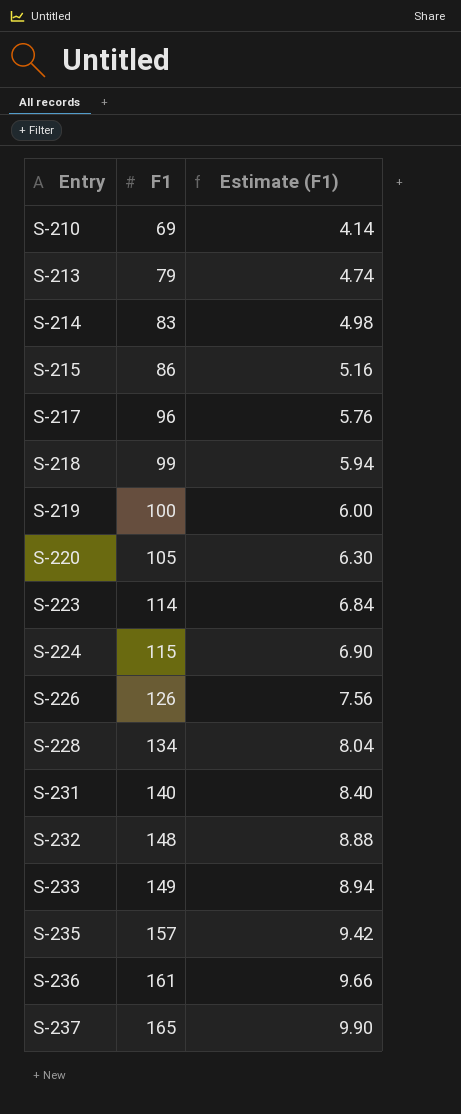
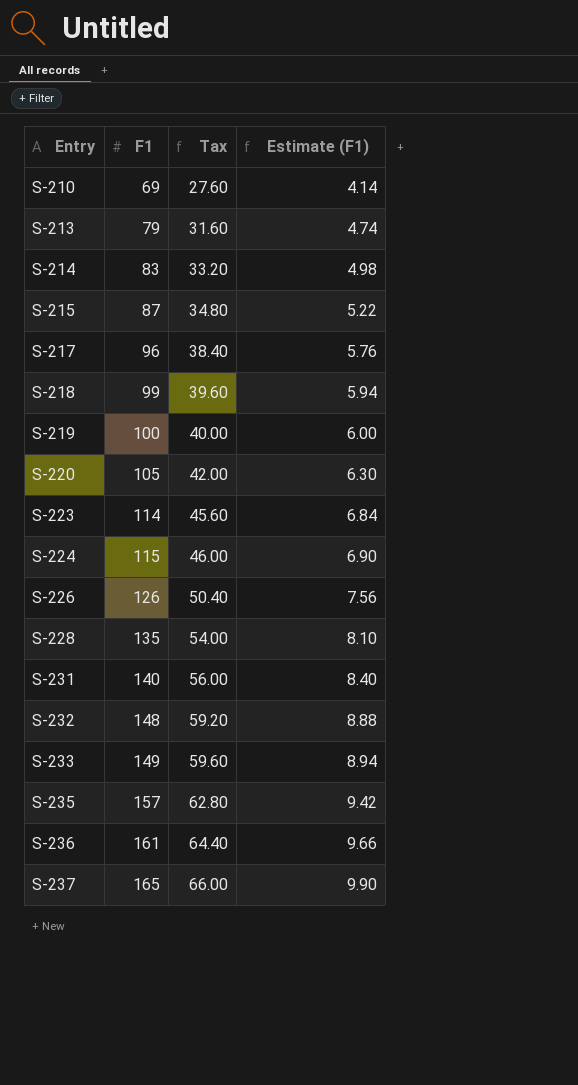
column Tax | formula: none -> [F1] * 0.4
S-215 | F1: 86 -> 87
S-215 | Estimate (F1): 5.16 -> 5.22
S-228 | F1: 134 -> 135
S-228 | Estimate (F1): 8.04 -> 8.10

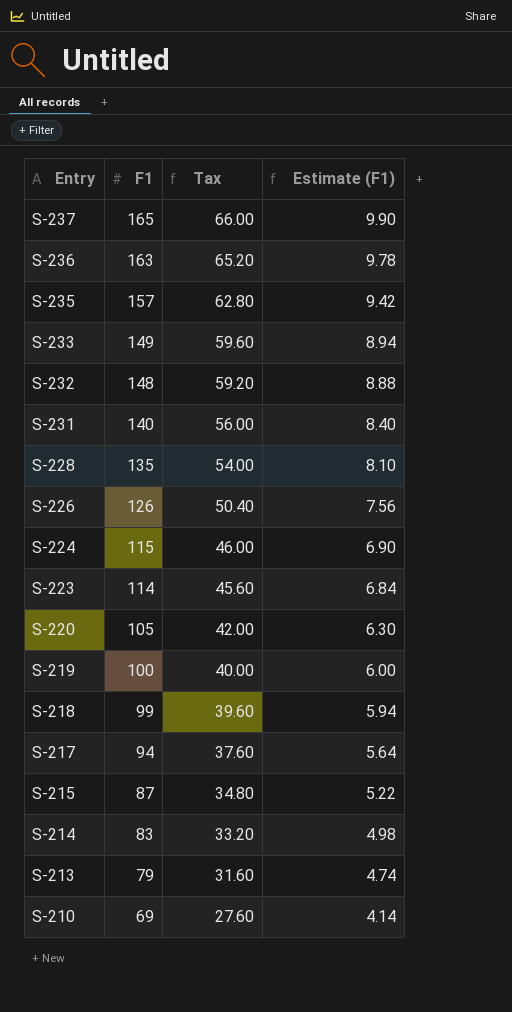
row order: Entry ascending -> Entry descending
S-236 | F1: 161 -> 163
S-236 | Tax: 64.40 -> 65.20
S-236 | Estimate (F1): 9.66 -> 9.78
S-217 | F1: 96 -> 94
S-217 | Tax: 38.40 -> 37.60
S-217 | Estimate (F1): 5.76 -> 5.64

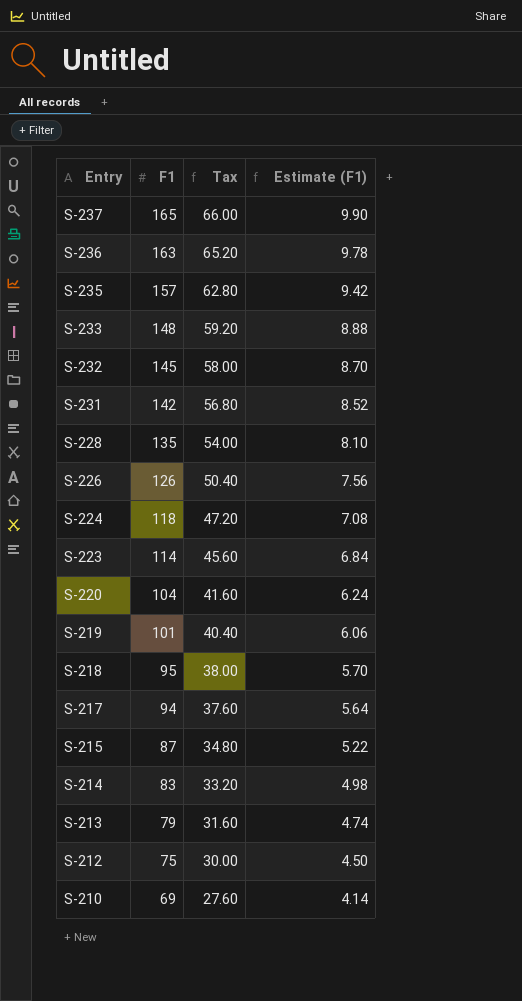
S-233 | F1: 149 -> 148
S-233 | Tax: 59.60 -> 59.20
S-233 | Estimate (F1): 8.94 -> 8.88
S-232 | F1: 148 -> 145
S-232 | Tax: 59.20 -> 58.00
S-232 | Estimate (F1): 8.88 -> 8.70
S-231 | F1: 140 -> 142
S-231 | Tax: 56.00 -> 56.80
S-231 | Estimate (F1): 8.40 -> 8.52
S-224 | F1: 115 -> 118
S-224 | Tax: 46.00 -> 47.20
S-224 | Estimate (F1): 6.90 -> 7.08
S-220 | F1: 105 -> 104
S-220 | Tax: 42.00 -> 41.60
S-220 | Estimate (F1): 6.30 -> 6.24
S-219 | F1: 100 -> 101
S-219 | Tax: 40.00 -> 40.40
S-219 | Estimate (F1): 6.00 -> 6.06
S-218 | F1: 99 -> 95
S-218 | Tax: 39.60 -> 38.00
S-218 | Estimate (F1): 5.94 -> 5.70
row S-212: none -> 75 | 30.00 | 4.50

